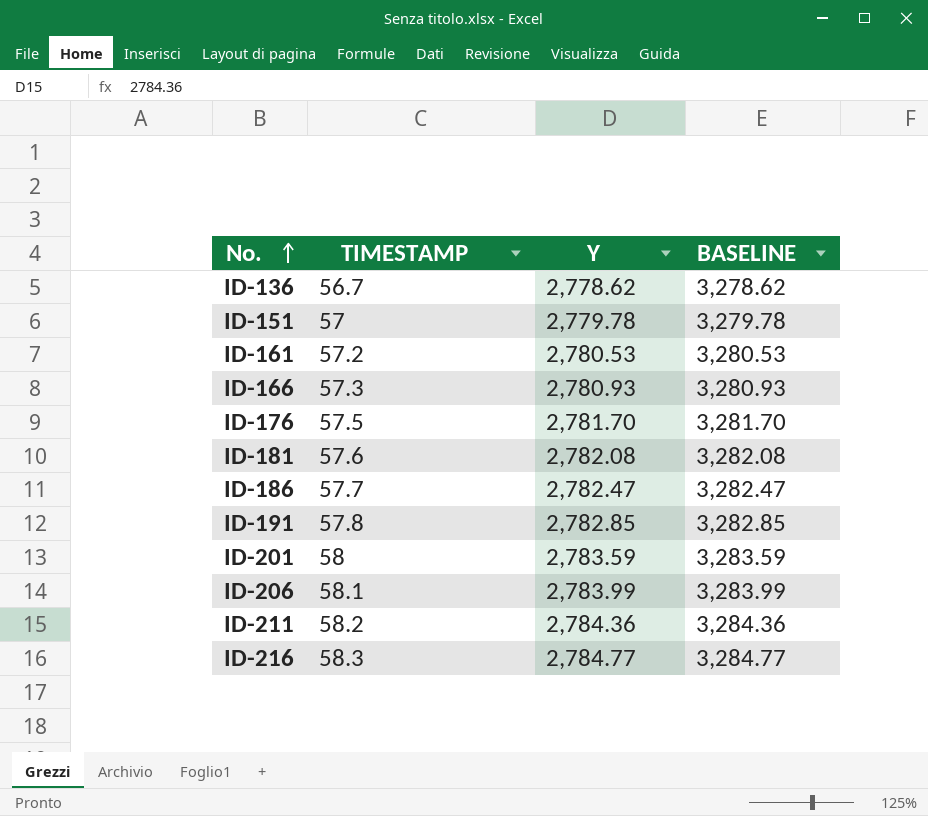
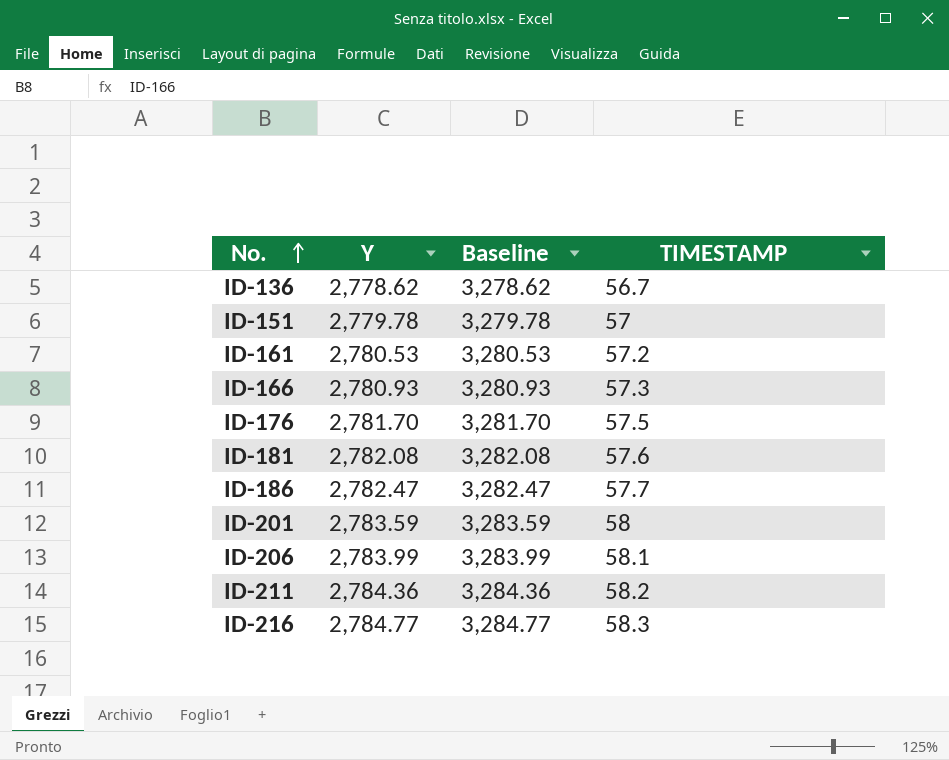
column name: BASELINE -> Baseline
column TIMESTAMP | position: 2 -> 4
row ID-191: 57.8 | 2,782.85 | 3,282.85 -> none

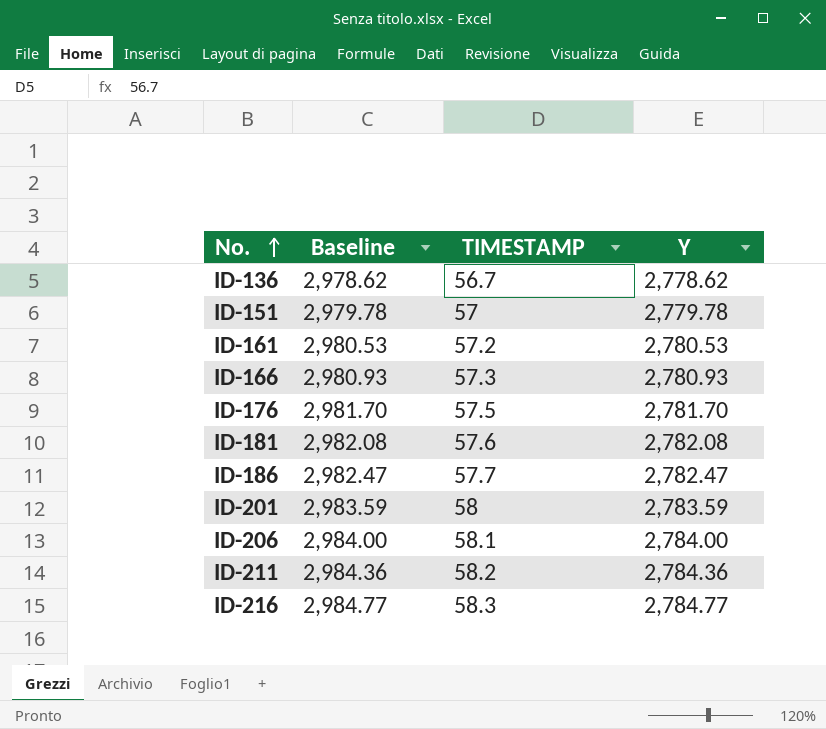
column Baseline | formula: [Y] + 500 -> [Y] + 200
column Y | position: 2 -> 4
ID-206 | Y: 2,783.99 -> 2,784.00

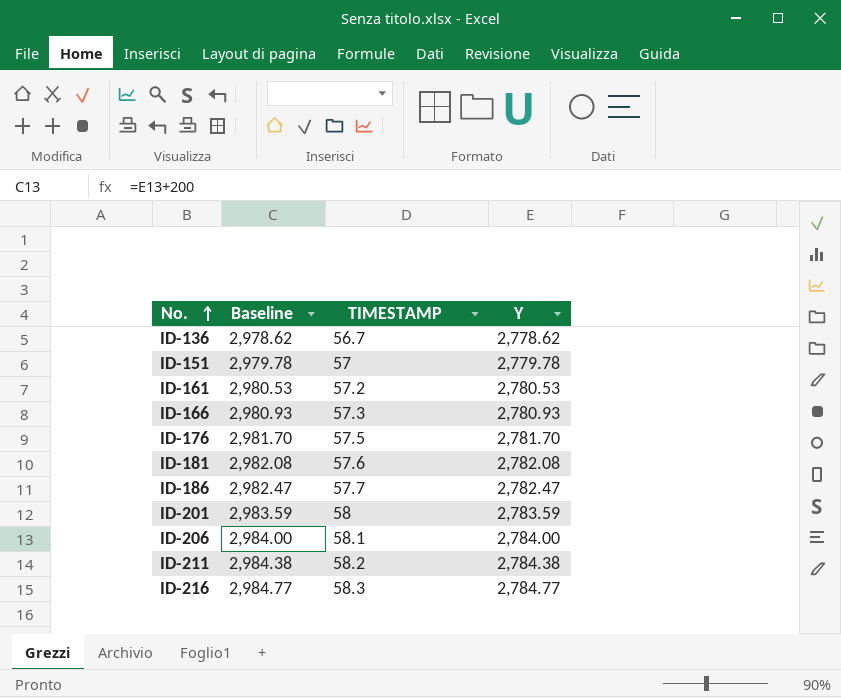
ID-211 | Baseline: 2,984.36 -> 2,984.38
ID-211 | Y: 2,784.36 -> 2,784.38

